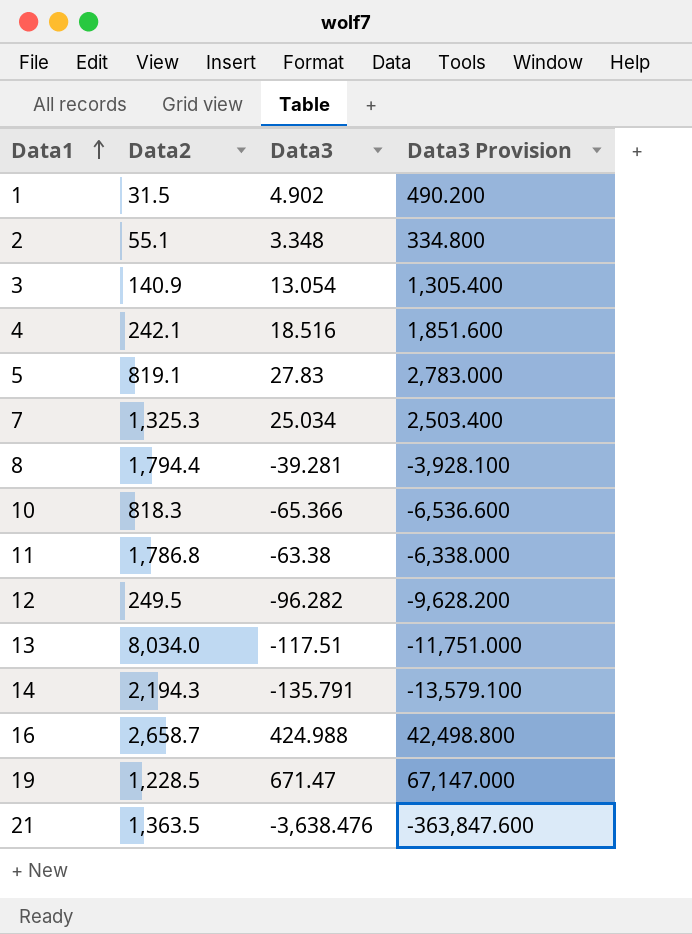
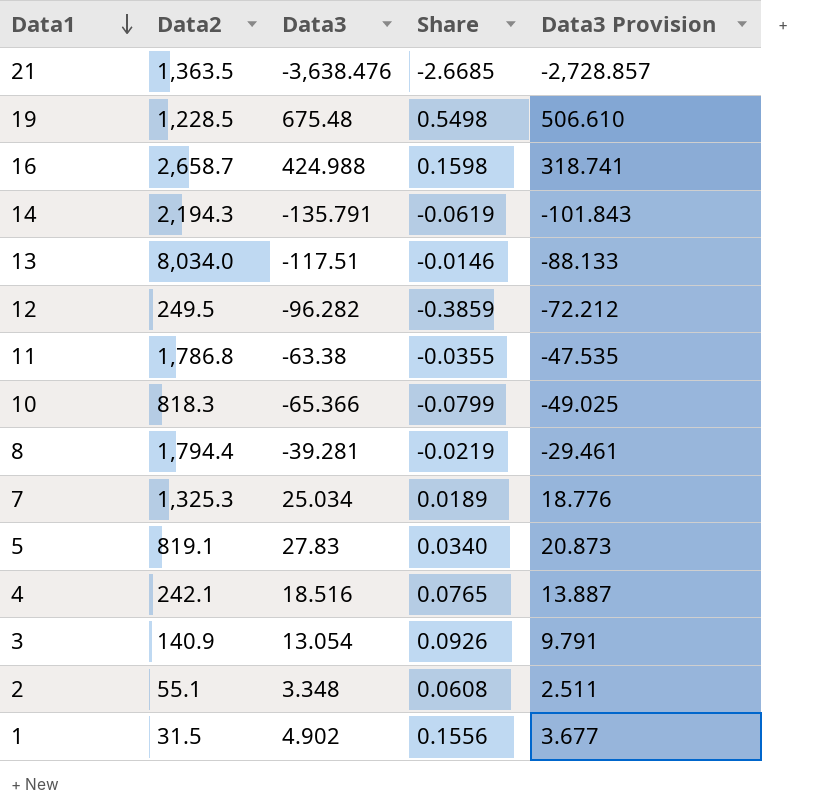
row order: Data1 ascending -> Data1 descending
column Share | formula: none -> [Data3] / [Data2]
column Data3 Provision | formula: [Data3] * 100 -> [Data3] * 0.75
19 | Data3: 671.47 -> 675.48

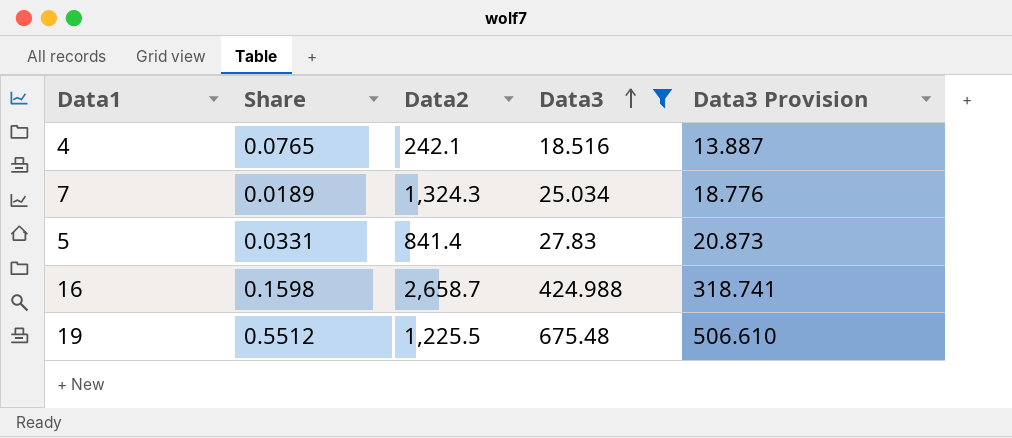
filter: none -> Data3 >= 18.516
row order: Data1 descending -> Data3 ascending
column Share | position: 4 -> 2
7 | Data2: 1,325.3 -> 1,324.3
5 | Share: 0.0340 -> 0.0331
5 | Data2: 819.1 -> 841.4
19 | Share: 0.5498 -> 0.5512
19 | Data2: 1,228.5 -> 1,225.5

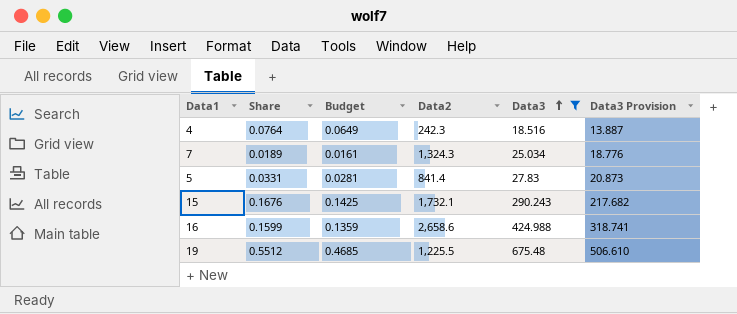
column Budget | formula: none -> [Share] * 0.85
4 | Share: 0.0765 -> 0.0764
4 | Data2: 242.1 -> 242.3
row 15: none -> 0.1676 | 0.1425 | 1,732.1 | 290.243 | 217.682
16 | Share: 0.1598 -> 0.1599
16 | Data2: 2,658.7 -> 2,658.6

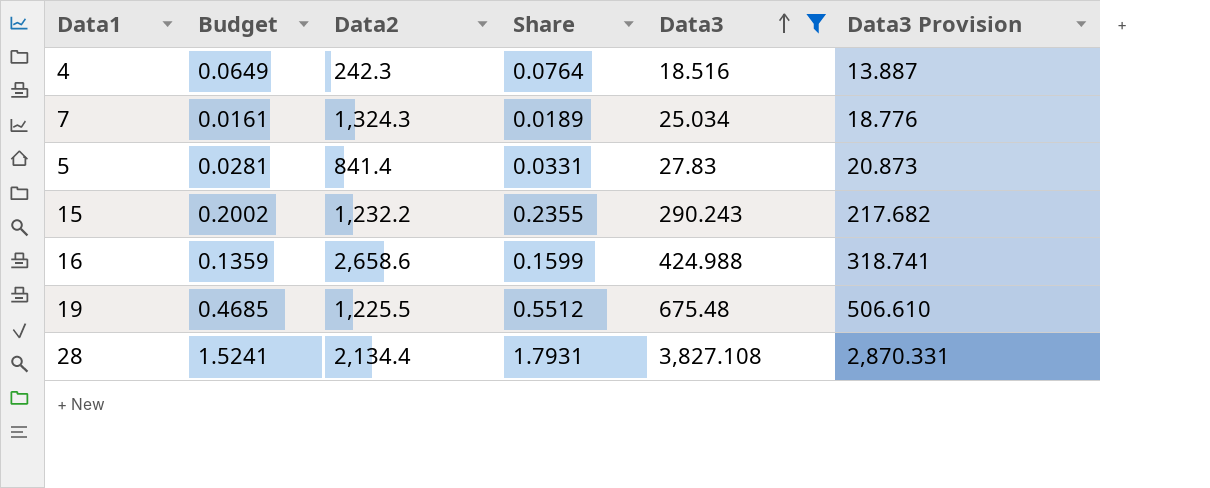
column Share | position: 2 -> 4
15 | Budget: 0.1425 -> 0.2002
15 | Data2: 1,732.1 -> 1,232.2
15 | Share: 0.1676 -> 0.2355
row 28: none -> 1.5241 | 2,134.4 | 1.7931 | 3,827.108 | 2,870.331

